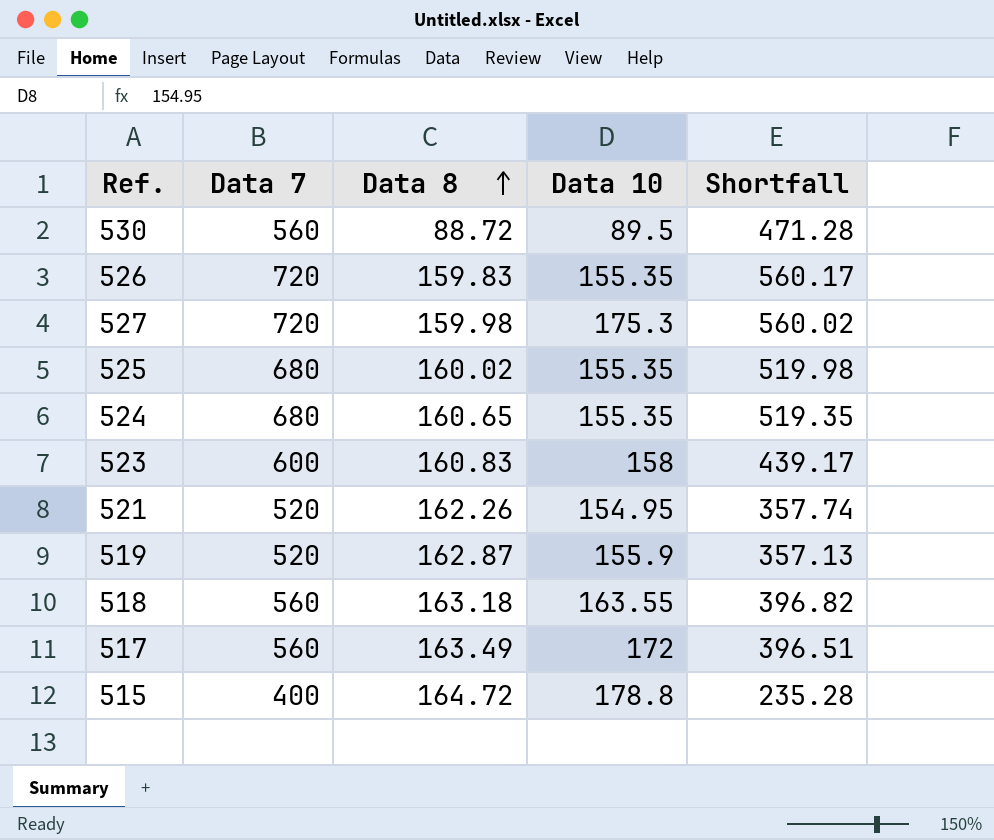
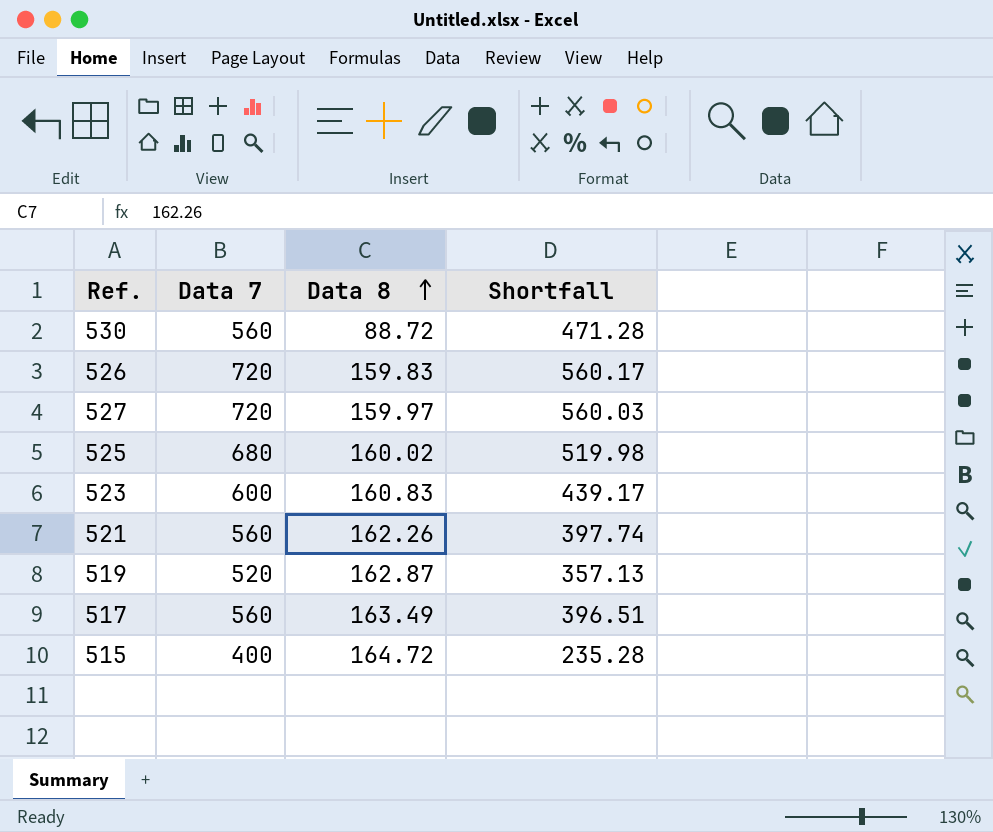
column Data 10 | position: 4 -> none
row 524: 680 | 160.65 | 155.35 | 519.35 -> none
row 518: 560 | 163.18 | 163.55 | 396.82 -> none
527 | Data 8: 159.98 -> 159.97
527 | Shortfall: 560.02 -> 560.03
521 | Data 7: 520 -> 560
521 | Shortfall: 357.74 -> 397.74

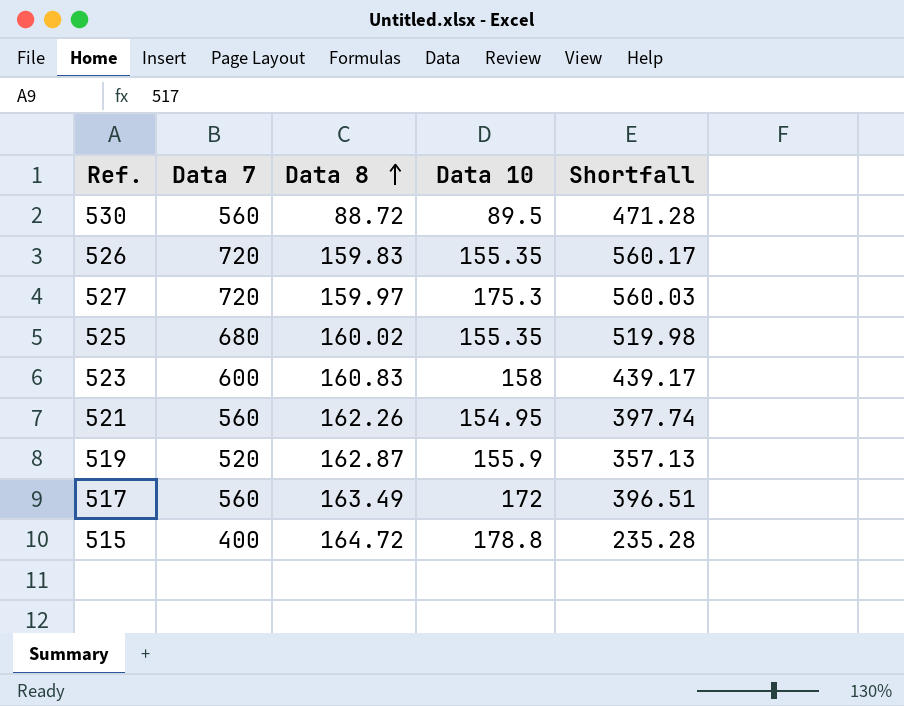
column Data 10 | position: none -> 4

